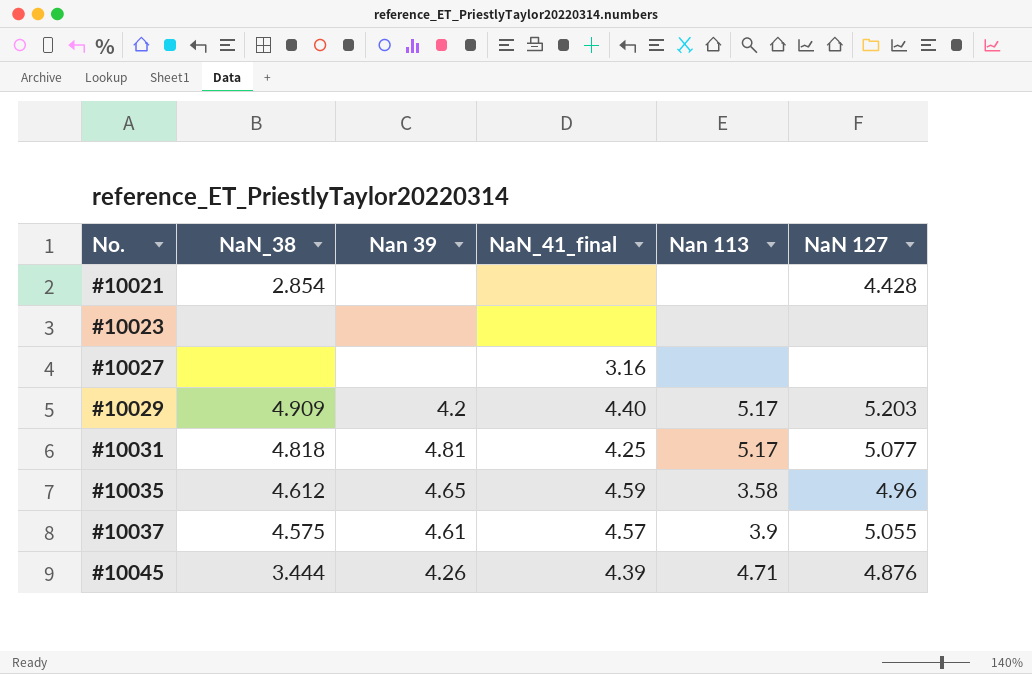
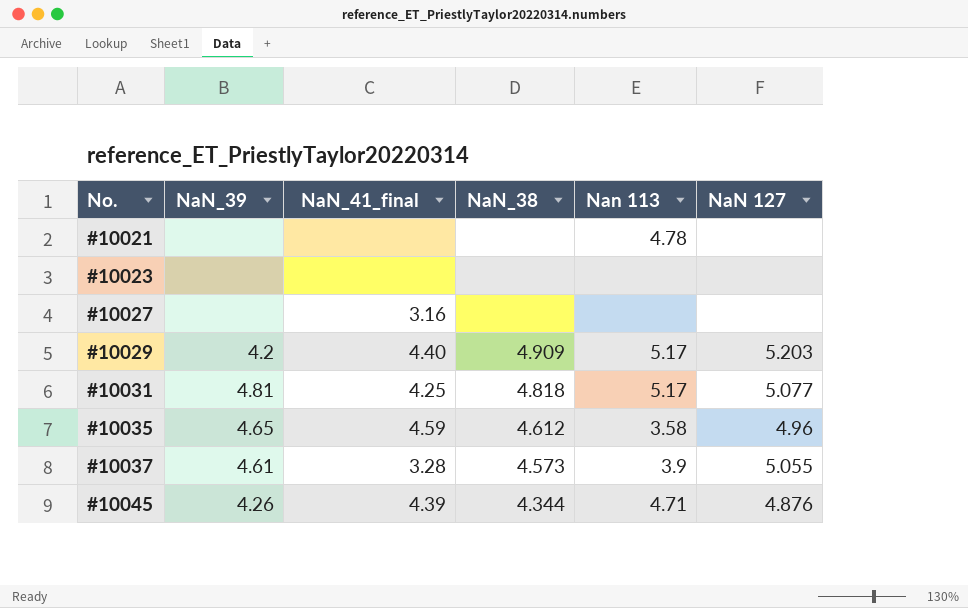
column name: Nan 39 -> NaN_39
column NaN_38 | position: 2 -> 4
#10021 | NaN_38: 2.854 -> none
#10021 | Nan 113: none -> 4.78
#10021 | NaN 127: 4.428 -> none
#10037 | NaN_41_final: 4.57 -> 3.28
#10037 | NaN_38: 4.575 -> 4.573
#10045 | NaN_38: 3.444 -> 4.344

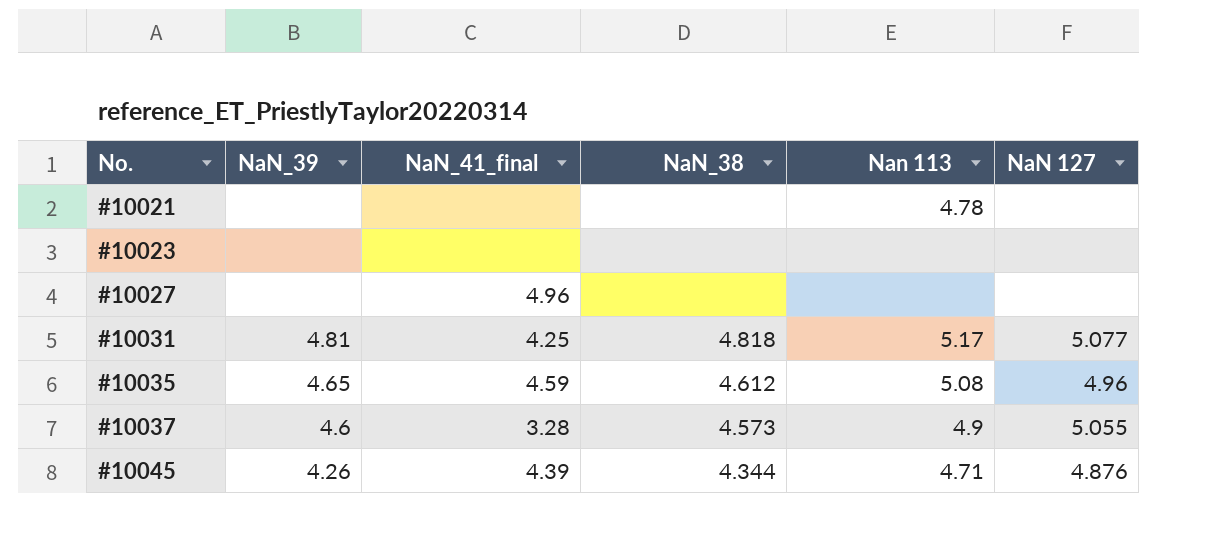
row #10029: 4.2 | 4.40 | 4.909 | 5.17 | 5.203 -> none
#10027 | NaN_41_final: 3.16 -> 4.96
#10035 | Nan 113: 3.58 -> 5.08
#10037 | NaN_39: 4.61 -> 4.6
#10037 | Nan 113: 3.9 -> 4.9

